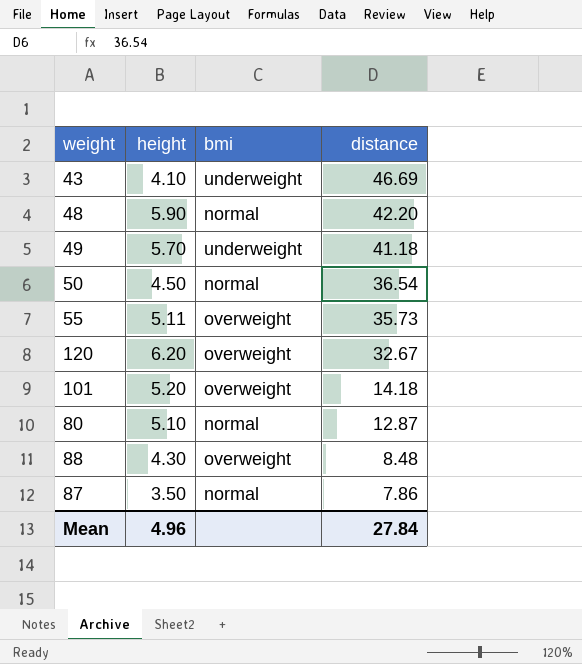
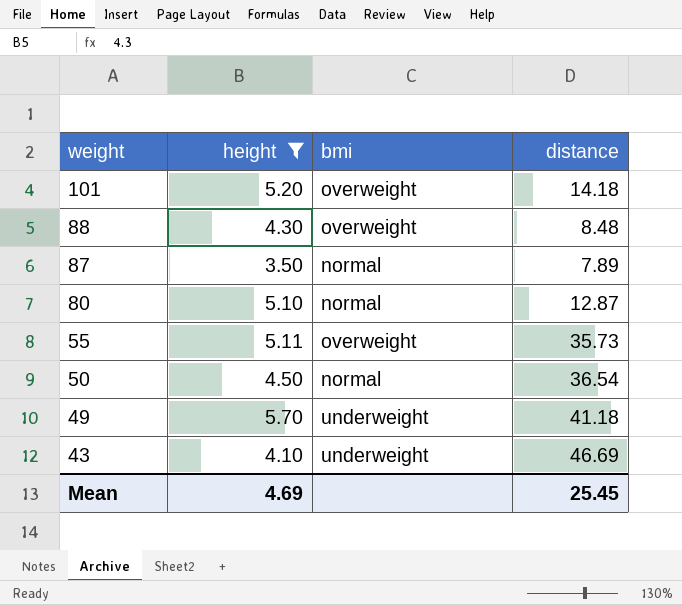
filter: none -> height <= 5.70
row order: distance descending -> weight descending
87 | distance: 7.86 -> 7.89
Mean | height: 4.96 -> 4.69
Mean | distance: 27.84 -> 25.45

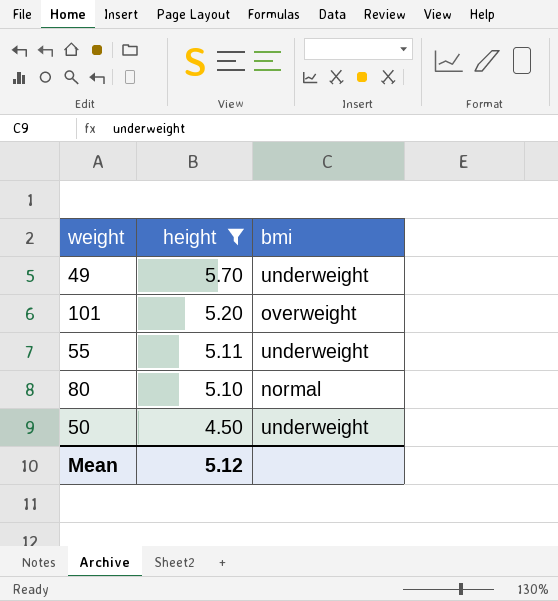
row order: weight descending -> height descending
column distance | position: 4 -> none
row 88: 4.30 | overweight | 8.48 -> none
row 87: 3.50 | normal | 7.89 -> none
row 43: 4.10 | underweight | 46.69 -> none
55 | bmi: overweight -> underweight
50 | bmi: normal -> underweight
Mean | height: 4.69 -> 5.12

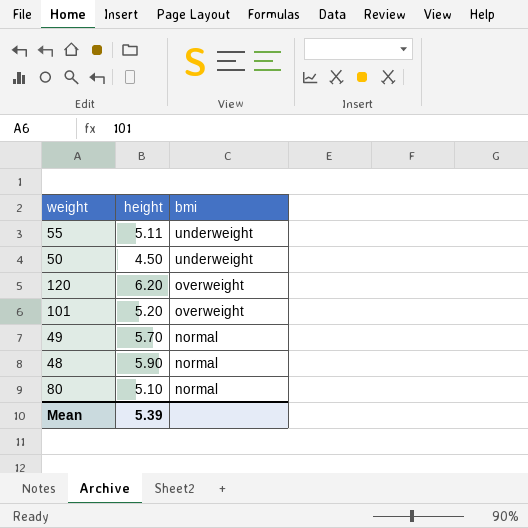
filter: height <= 5.70 -> none
row order: height descending -> bmi descending
49 | bmi: underweight -> normal
Mean | height: 5.12 -> 5.39

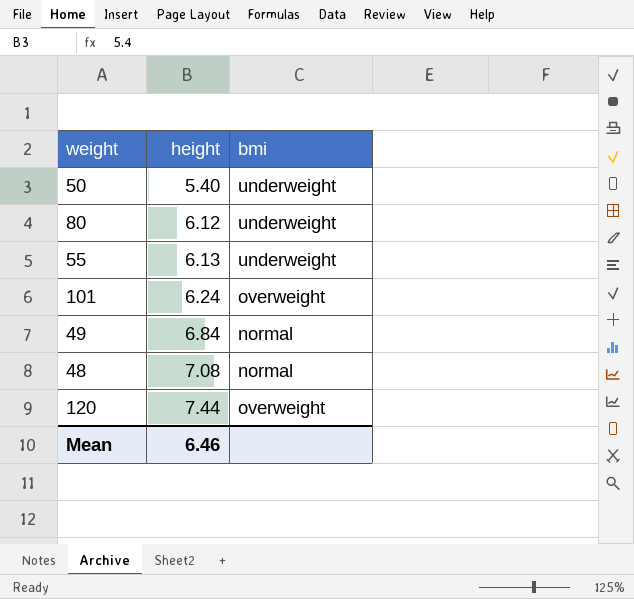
row order: bmi descending -> height ascending
50 | height: 4.50 -> 5.40
80 | height: 5.10 -> 6.12
80 | bmi: normal -> underweight
55 | height: 5.11 -> 6.13
101 | height: 5.20 -> 6.24
49 | height: 5.70 -> 6.84
48 | height: 5.90 -> 7.08
120 | height: 6.20 -> 7.44
Mean | height: 5.39 -> 6.46

